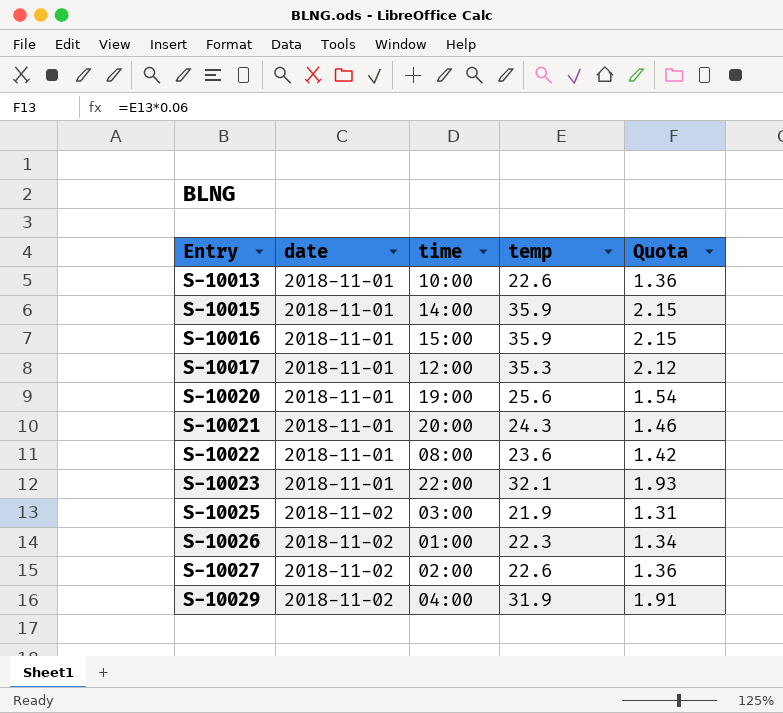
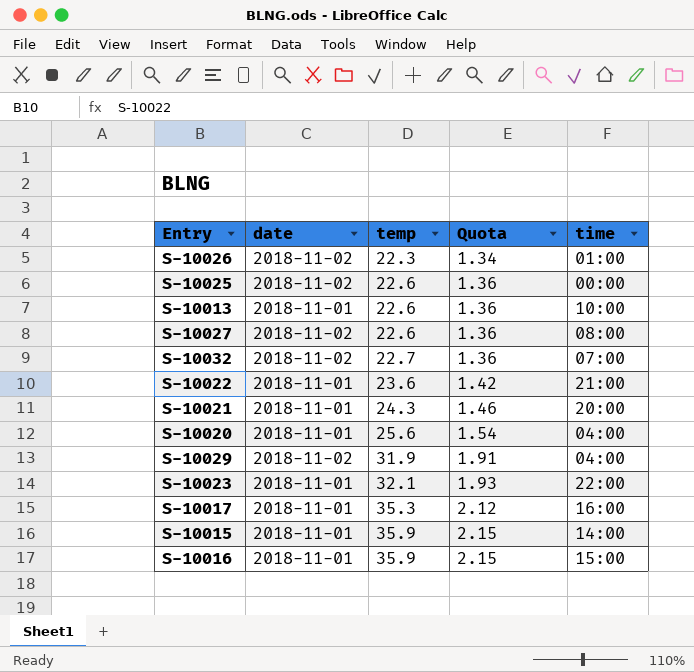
row order: Entry ascending -> temp ascending
column time | position: 3 -> 5
S-10025 | temp: 21.9 -> 22.6
S-10025 | Quota: 1.31 -> 1.36
S-10025 | time: 03:00 -> 00:00
S-10027 | time: 02:00 -> 08:00
row S-10032: none -> 2018-11-02 | 22.7 | 1.36 | 07:00
S-10022 | time: 08:00 -> 21:00
S-10020 | time: 19:00 -> 04:00
S-10017 | time: 12:00 -> 16:00

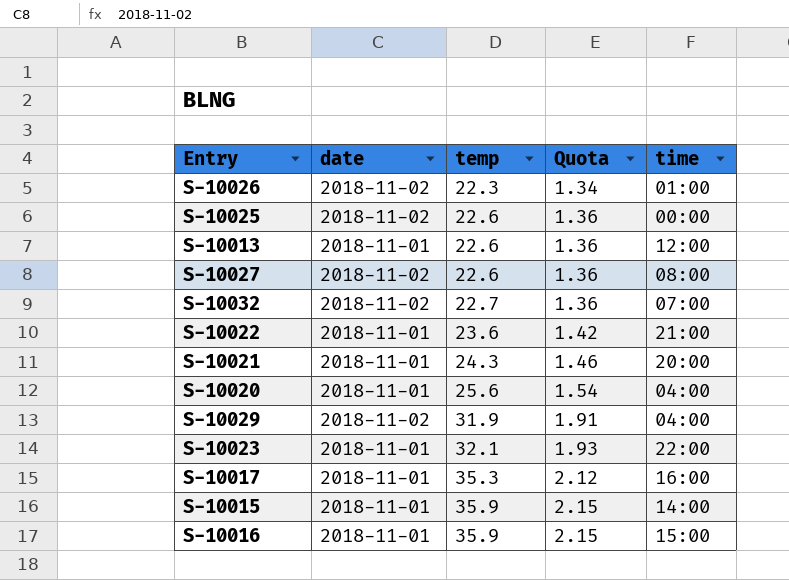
S-10013 | time: 10:00 -> 12:00

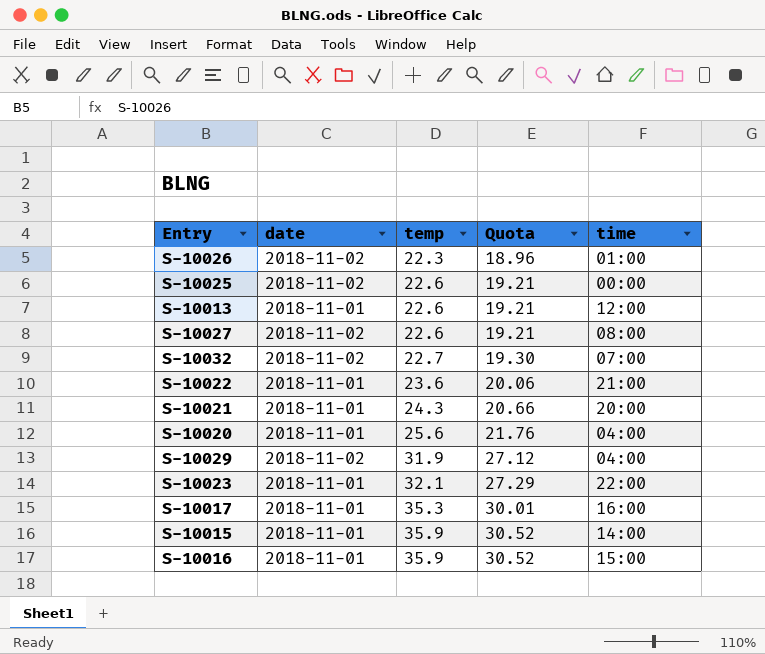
column Quota | formula: [temp] * 0.06 -> [temp] * 0.85

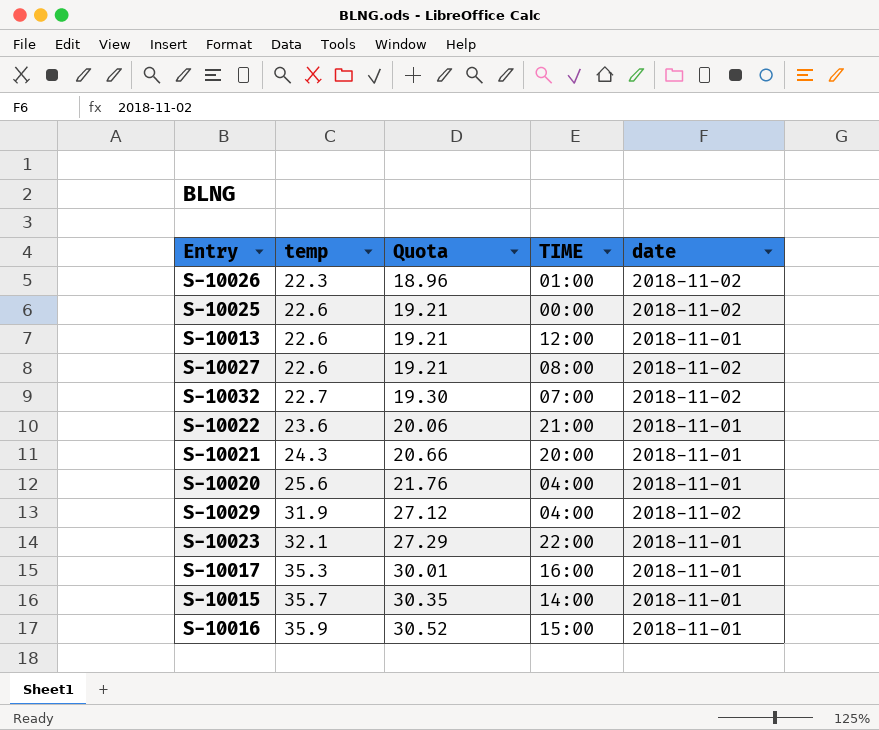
column name: time -> TIME
column date | position: 2 -> 5
S-10015 | temp: 35.9 -> 35.7
S-10015 | Quota: 30.52 -> 30.35

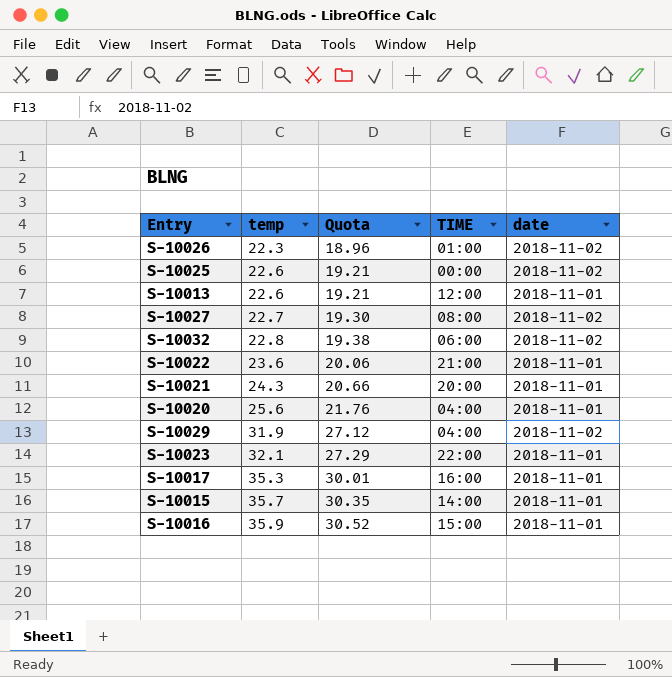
S-10027 | temp: 22.6 -> 22.7
S-10027 | Quota: 19.21 -> 19.30
S-10032 | temp: 22.7 -> 22.8
S-10032 | Quota: 19.30 -> 19.38
S-10032 | TIME: 07:00 -> 06:00

